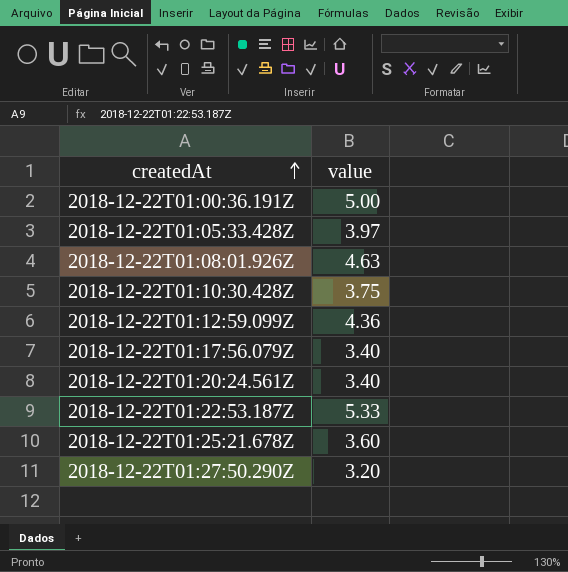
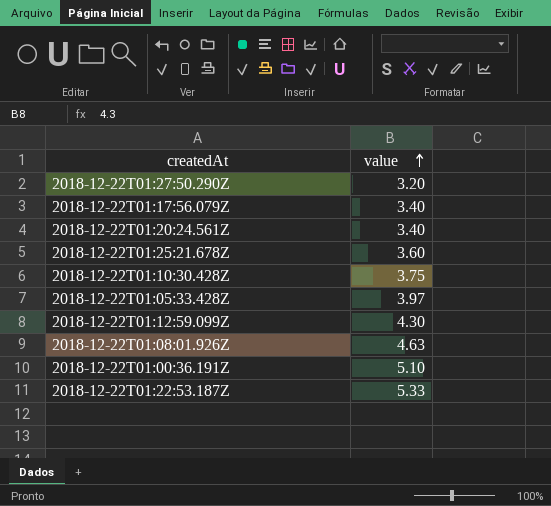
row order: createdAt ascending -> value ascending
2018-12-22T01:12:59.099Z | value: 4.36 -> 4.30
2018-12-22T01:00:36.191Z | value: 5.00 -> 5.10

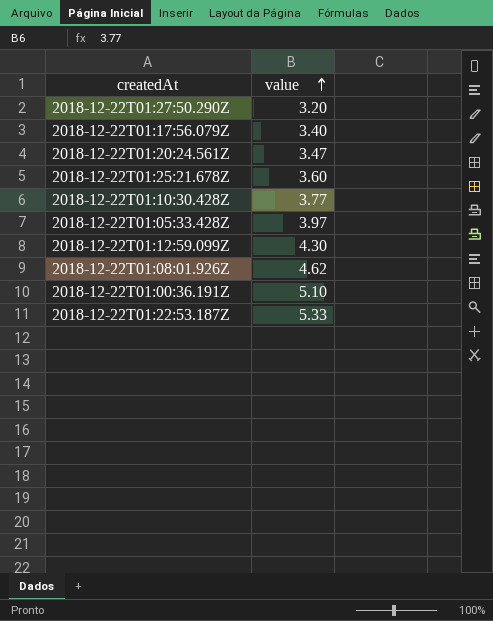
2018-12-22T01:20:24.561Z | value: 3.40 -> 3.47
2018-12-22T01:10:30.428Z | value: 3.75 -> 3.77
2018-12-22T01:08:01.926Z | value: 4.63 -> 4.62

